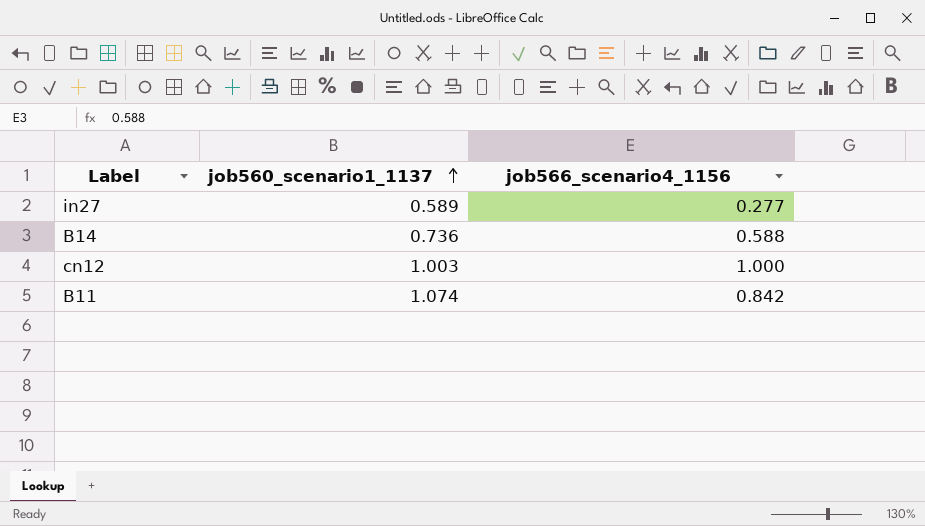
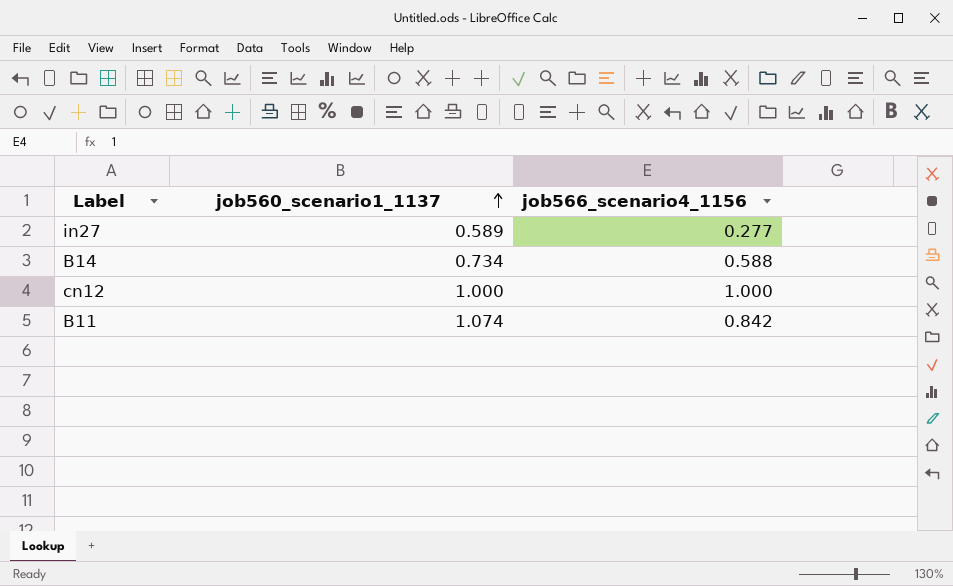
B14 | job560_scenario1_1137: 0.736 -> 0.734
cn12 | job560_scenario1_1137: 1.003 -> 1.000

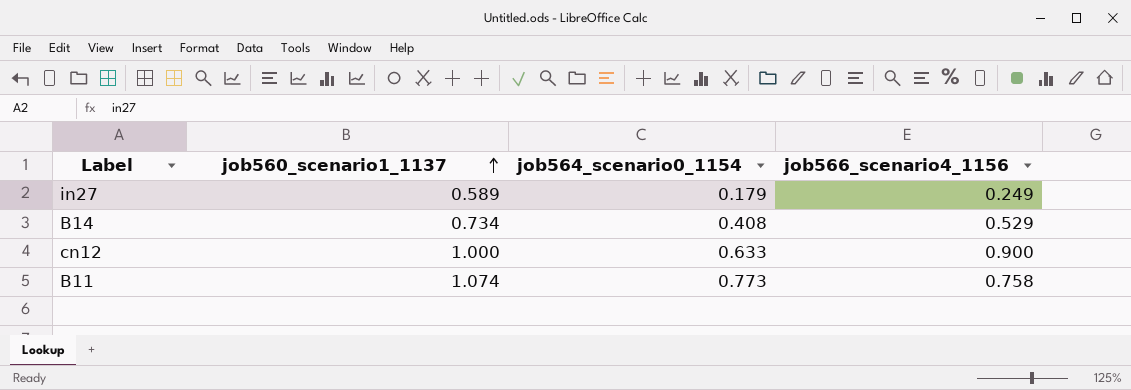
column job564_scenario0_1154 | position: none -> 3
in27 | job566_scenario4_1156: 0.277 -> 0.249
B14 | job566_scenario4_1156: 0.588 -> 0.529
cn12 | job566_scenario4_1156: 1.000 -> 0.900
B11 | job566_scenario4_1156: 0.842 -> 0.758

